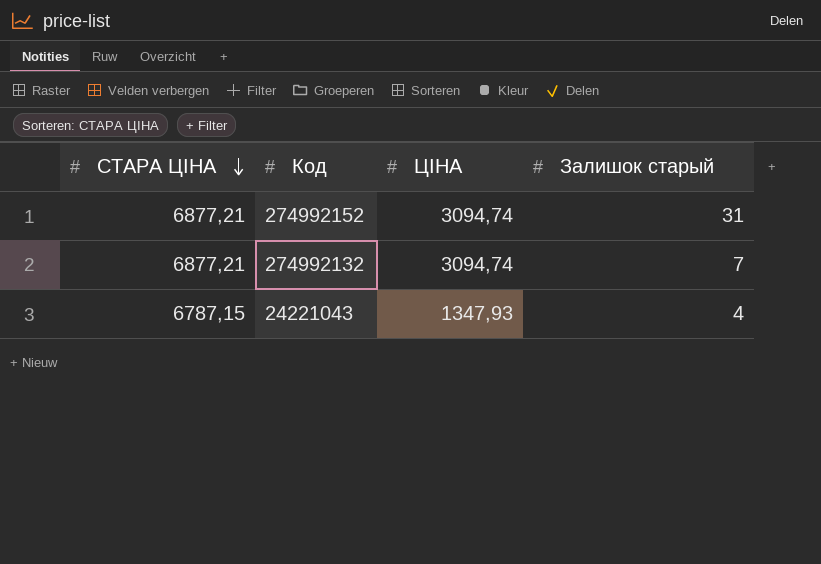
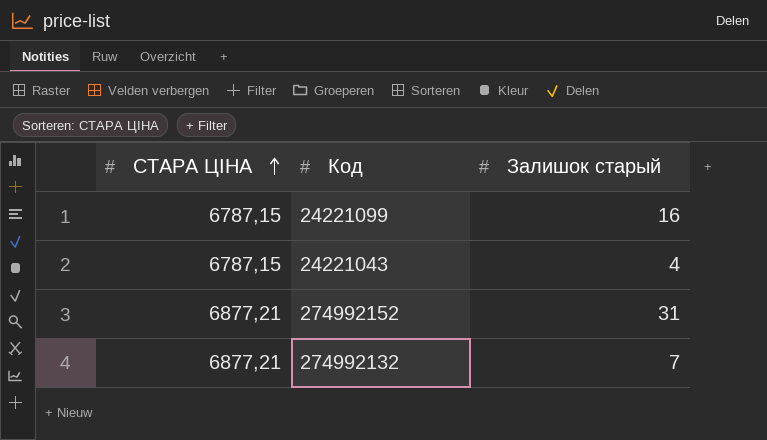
row order: СТАРА ЦІНА descending -> СТАРА ЦІНА ascending
column ЦІНА | position: 3 -> none
row 24221099: none -> 6787,15 | 16

